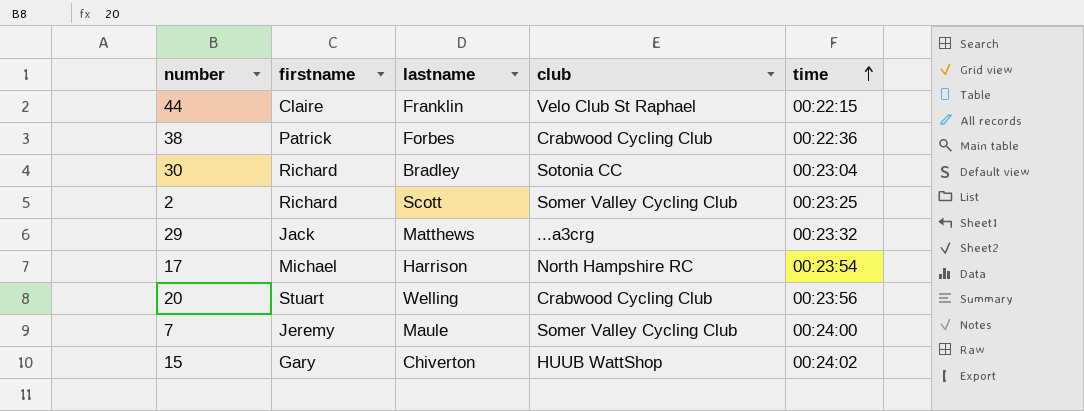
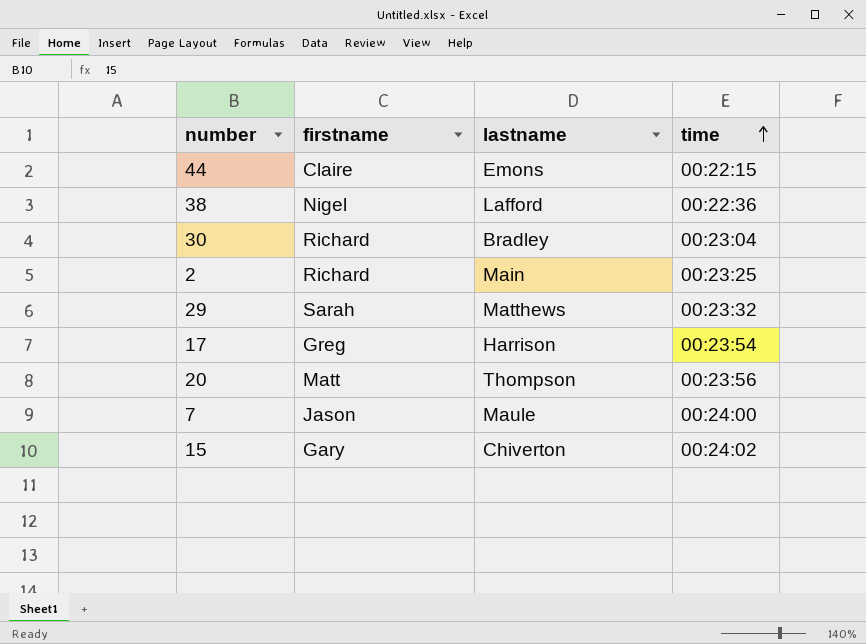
column club | position: 4 -> none
44 | lastname: Franklin -> Emons
38 | firstname: Patrick -> Nigel
38 | lastname: Forbes -> Lafford
2 | lastname: Scott -> Main
29 | firstname: Jack -> Sarah
17 | firstname: Michael -> Greg
20 | firstname: Stuart -> Matt
20 | lastname: Welling -> Thompson
7 | firstname: Jeremy -> Jason

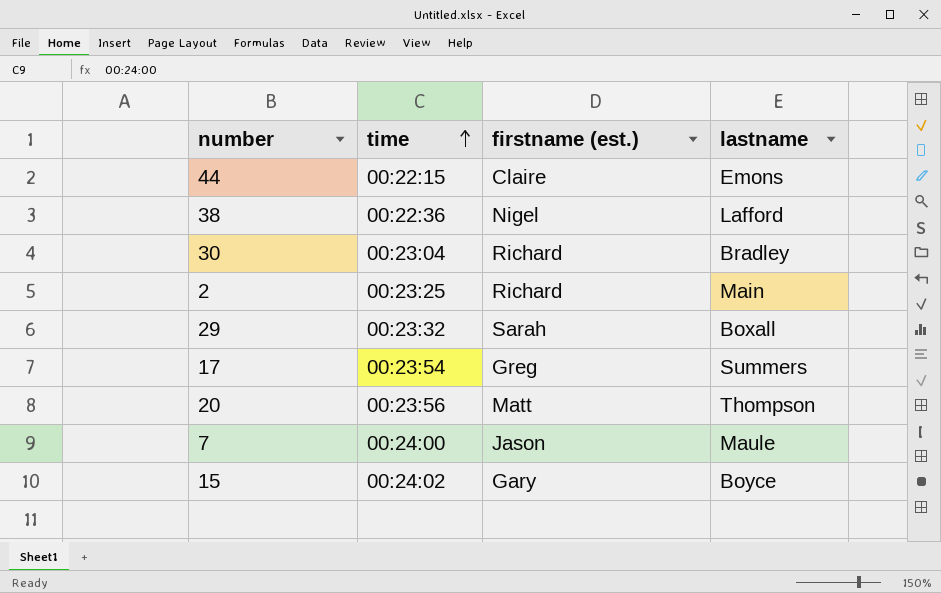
column time | position: 4 -> 2
column name: firstname -> firstname (est.)
29 | lastname: Matthews -> Boxall
17 | lastname: Harrison -> Summers
15 | lastname: Chiverton -> Boyce

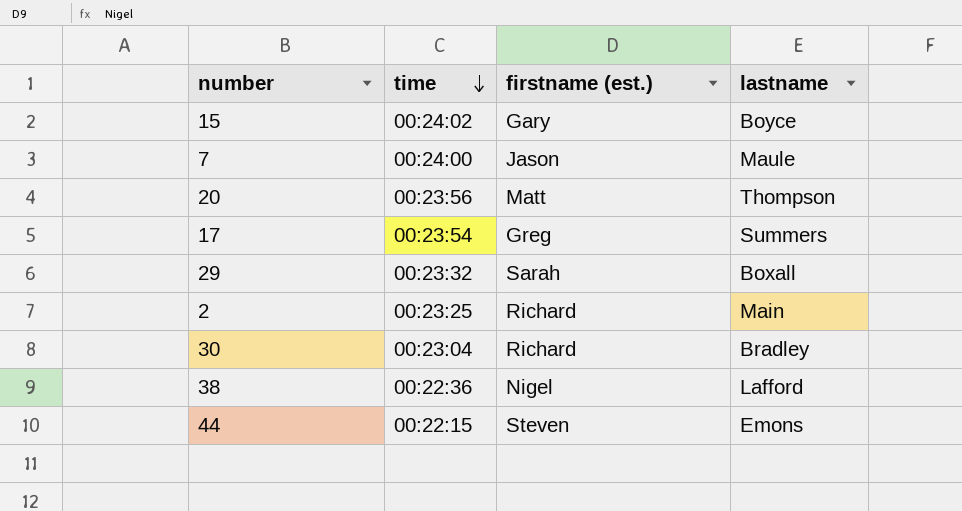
row order: time ascending -> time descending
44 | firstname (est.): Claire -> Steven

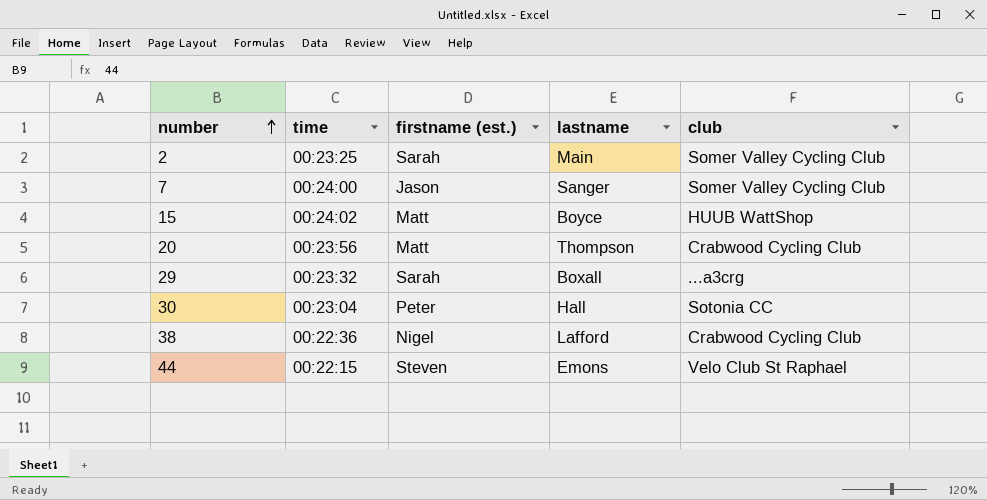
row order: time descending -> number ascending
column club | position: none -> 5
row 17: 00:23:54 | Greg | Summers -> none
2 | firstname (est.): Richard -> Sarah
7 | lastname: Maule -> Sanger
15 | firstname (est.): Gary -> Matt
30 | firstname (est.): Richard -> Peter
30 | lastname: Bradley -> Hall

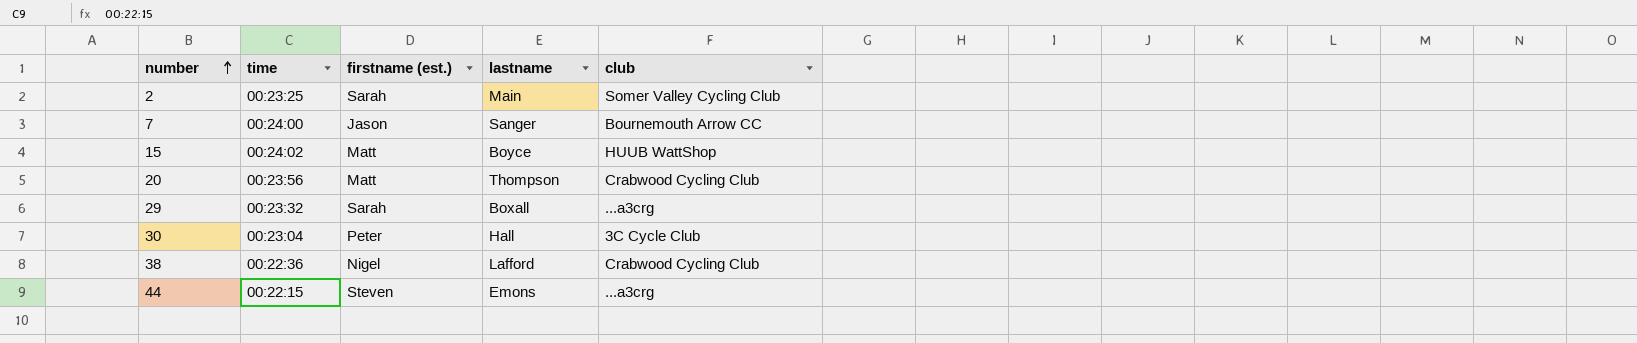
7 | club: Somer Valley Cycling Club -> Bournemouth Arrow CC
30 | club: Sotonia CC -> 3C Cycle Club
44 | club: Velo Club St Raphael -> ...a3crg

